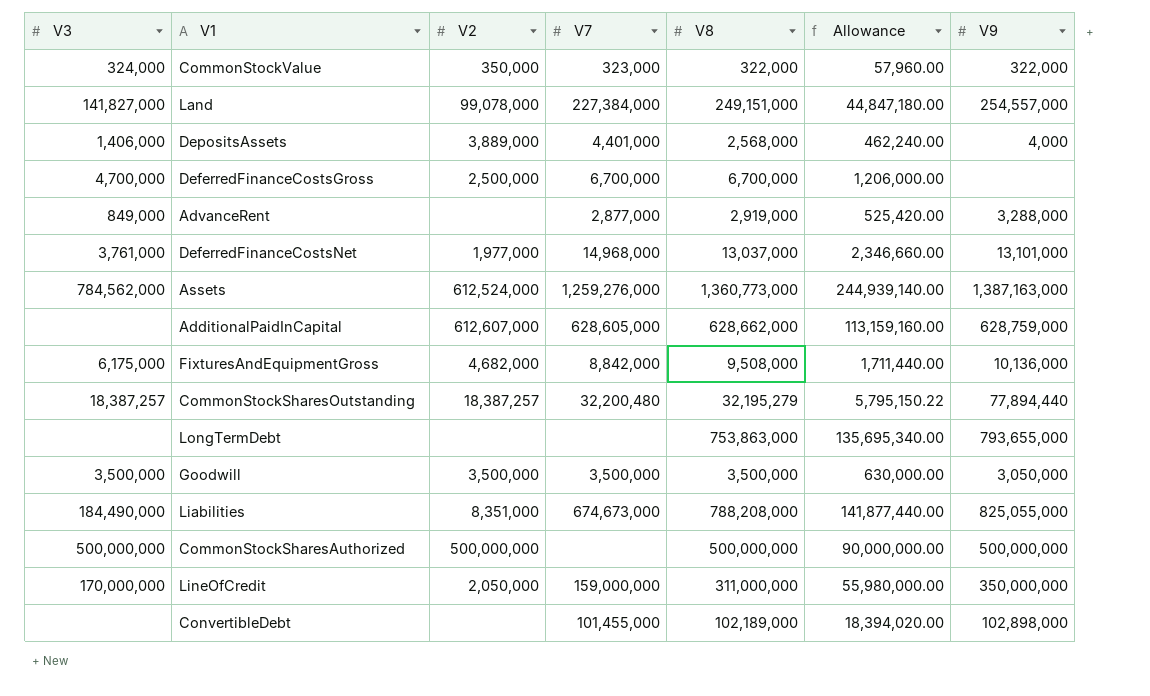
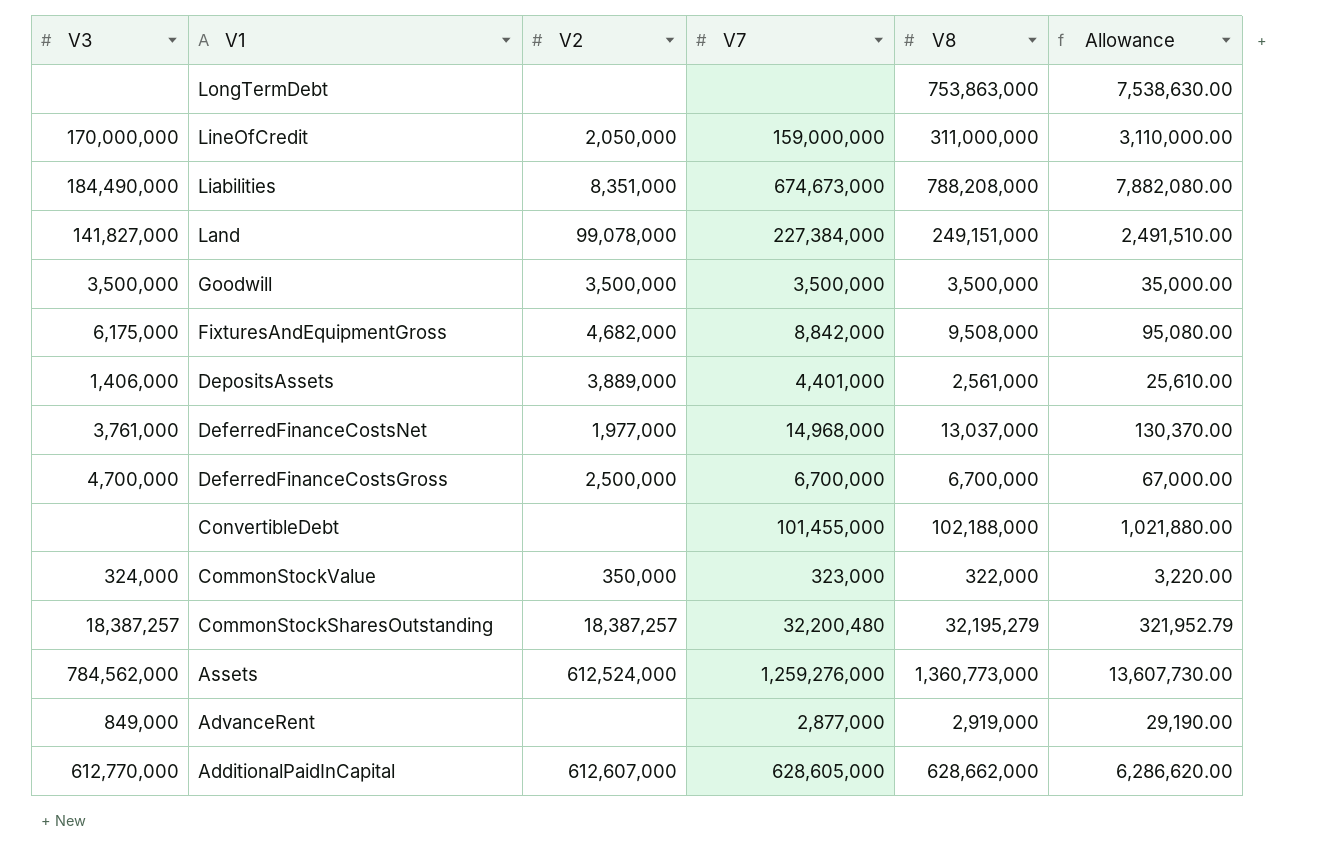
row order: none -> V1 descending
column V9 | position: 7 -> none
column Allowance | formula: [V8] * 0.18 -> [V8] * 0.01
row CommonStockSharesAuthorized: 500,000,000 | 500,000,000 | none | 500,000,000 | 90,000,000.00 | 500,000,000 -> none
DepositsAssets | V8: 2,568,000 -> 2,561,000
ConvertibleDebt | V8: 102,189,000 -> 102,188,000
AdditionalPaidInCapital | V3: none -> 612,770,000

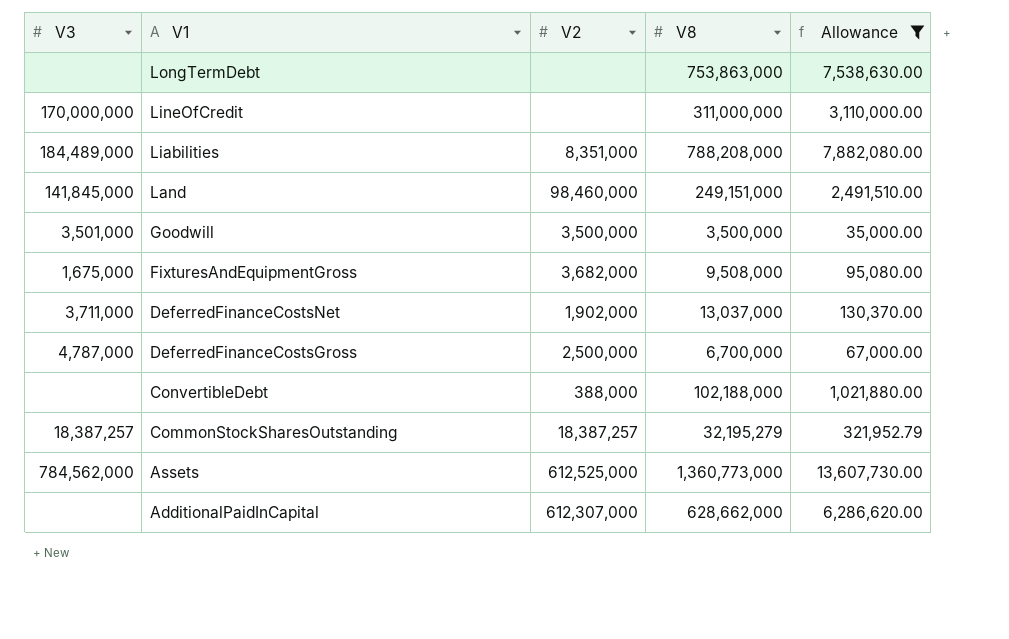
filter: none -> Allowance >= 35,000.00
column V7 | position: 4 -> none
LineOfCredit | V2: 2,050,000 -> none
Liabilities | V3: 184,490,000 -> 184,489,000
Land | V3: 141,827,000 -> 141,845,000
Land | V2: 99,078,000 -> 98,460,000
Goodwill | V3: 3,500,000 -> 3,501,000
FixturesAndEquipmentGross | V3: 6,175,000 -> 1,675,000
FixturesAndEquipmentGross | V2: 4,682,000 -> 3,682,000
DeferredFinanceCostsNet | V3: 3,761,000 -> 3,711,000
DeferredFinanceCostsNet | V2: 1,977,000 -> 1,902,000
DeferredFinanceCostsGross | V3: 4,700,000 -> 4,787,000
ConvertibleDebt | V2: none -> 388,000
Assets | V2: 612,524,000 -> 612,525,000
AdditionalPaidInCapital | V3: 612,770,000 -> none
AdditionalPaidInCapital | V2: 612,607,000 -> 612,307,000

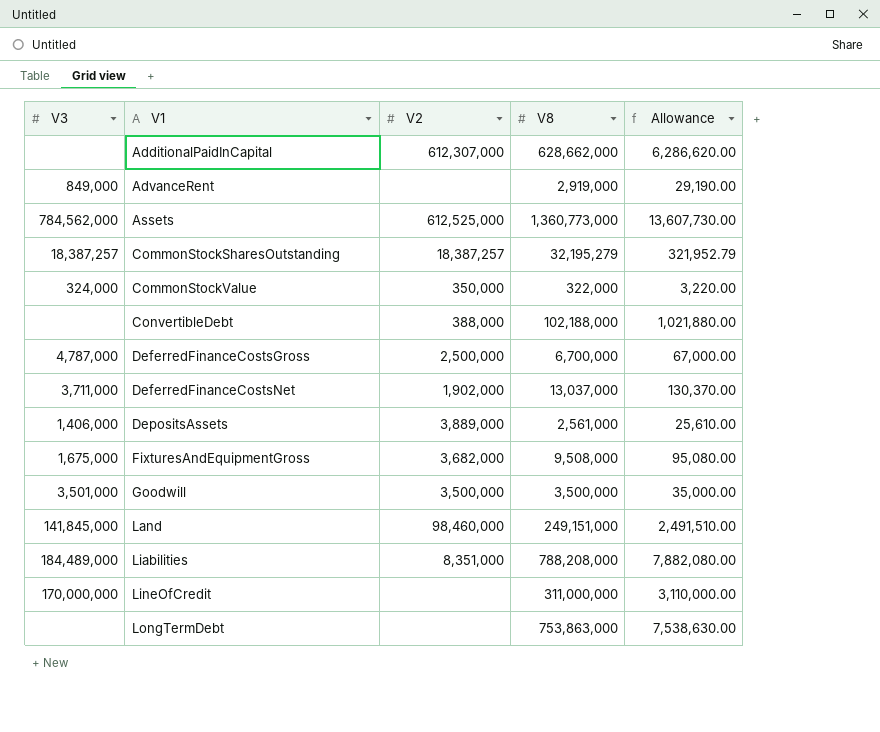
filter: Allowance >= 35,000.00 -> none
row order: V1 descending -> V1 ascending

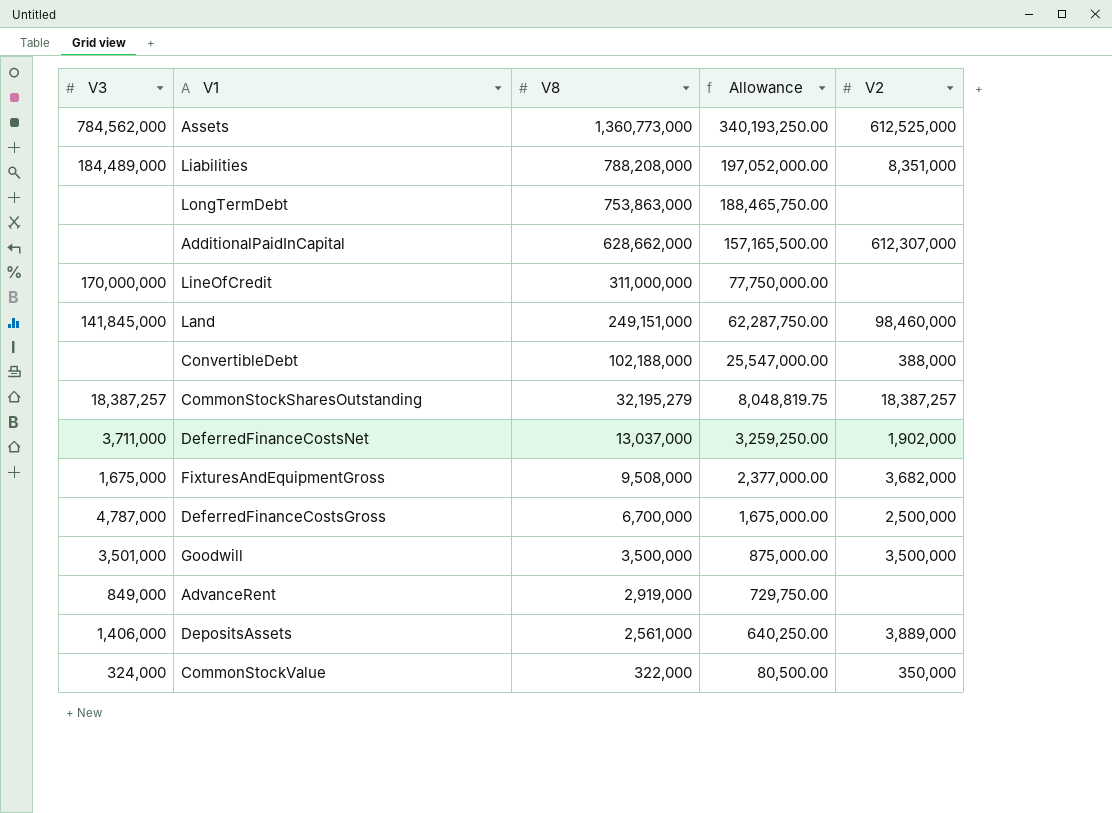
row order: V1 ascending -> V8 descending
column Allowance | formula: [V8] * 0.01 -> [V8] * 0.25
column V2 | position: 3 -> 5

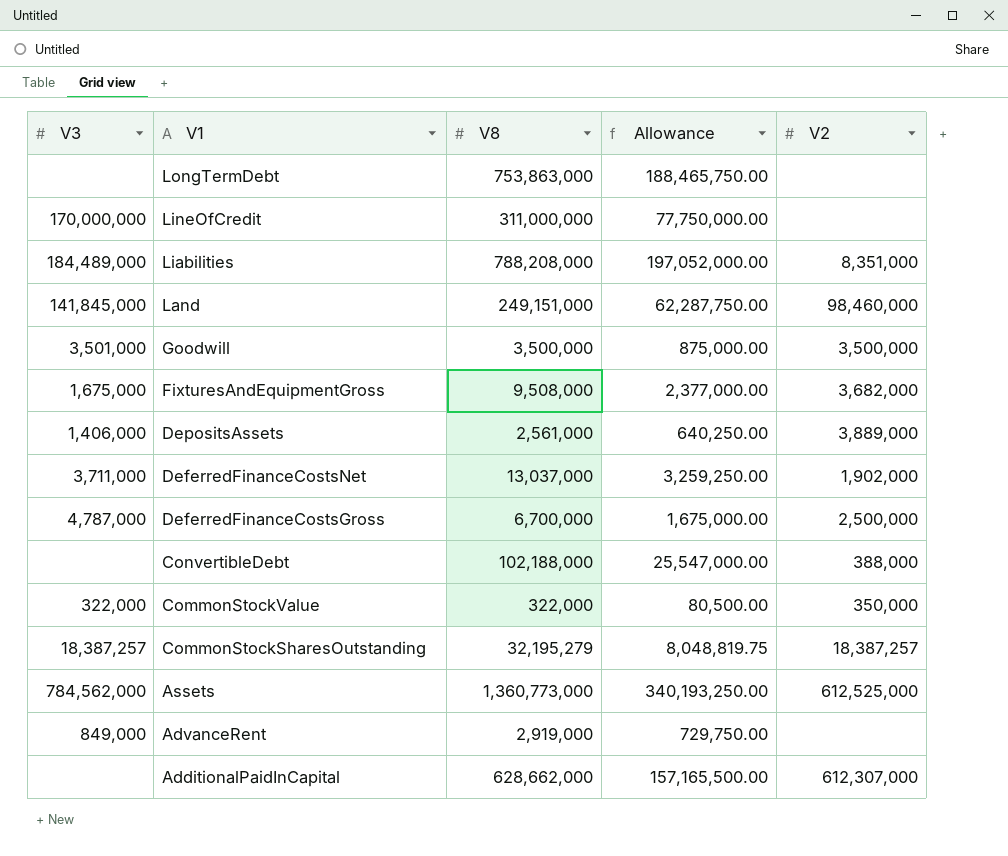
row order: V8 descending -> V1 descending
CommonStockValue | V3: 324,000 -> 322,000

